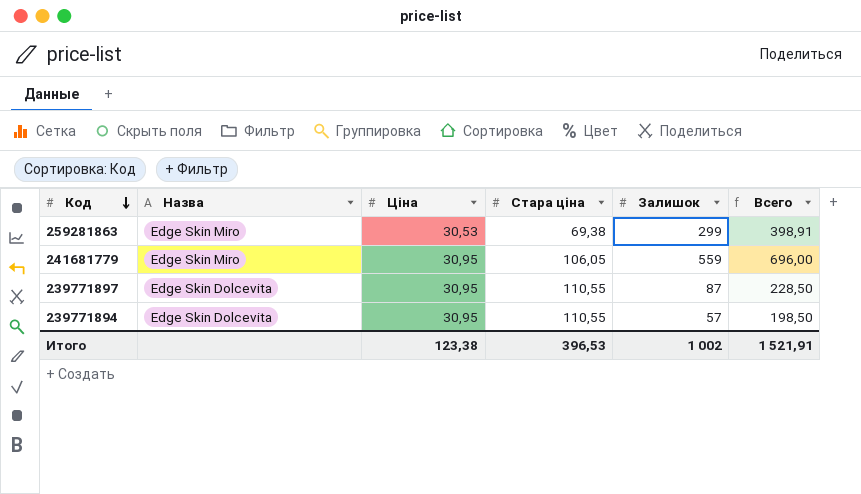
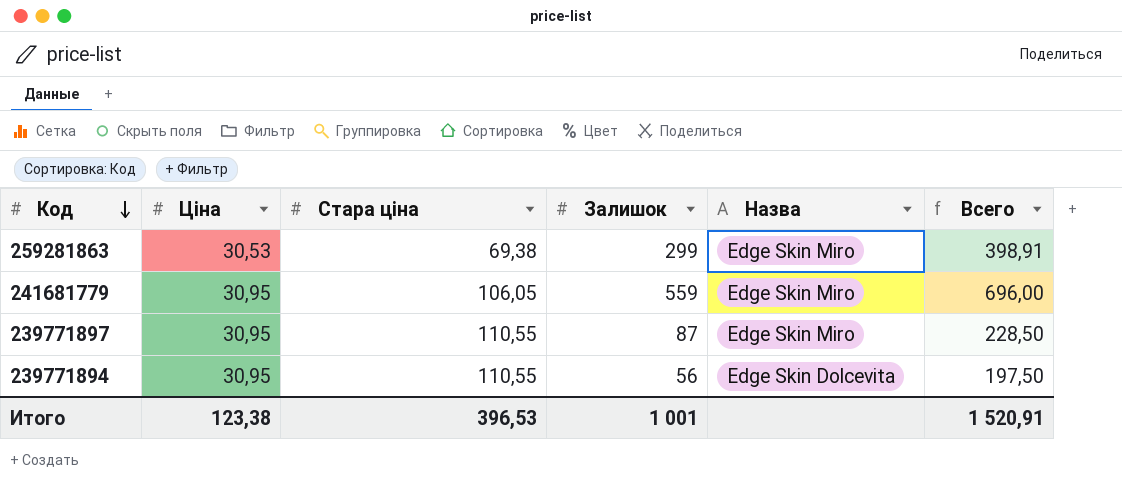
column Назва | position: 2 -> 5
239771897 | Назва: Edge Skin Dolcevita -> Edge Skin Miro
239771894 | Залишок: 57 -> 56
239771894 | Всего: 198,50 -> 197,50
Итого | Залишок: 1 002 -> 1 001
Итого | Всего: 1 521,91 -> 1 520,91

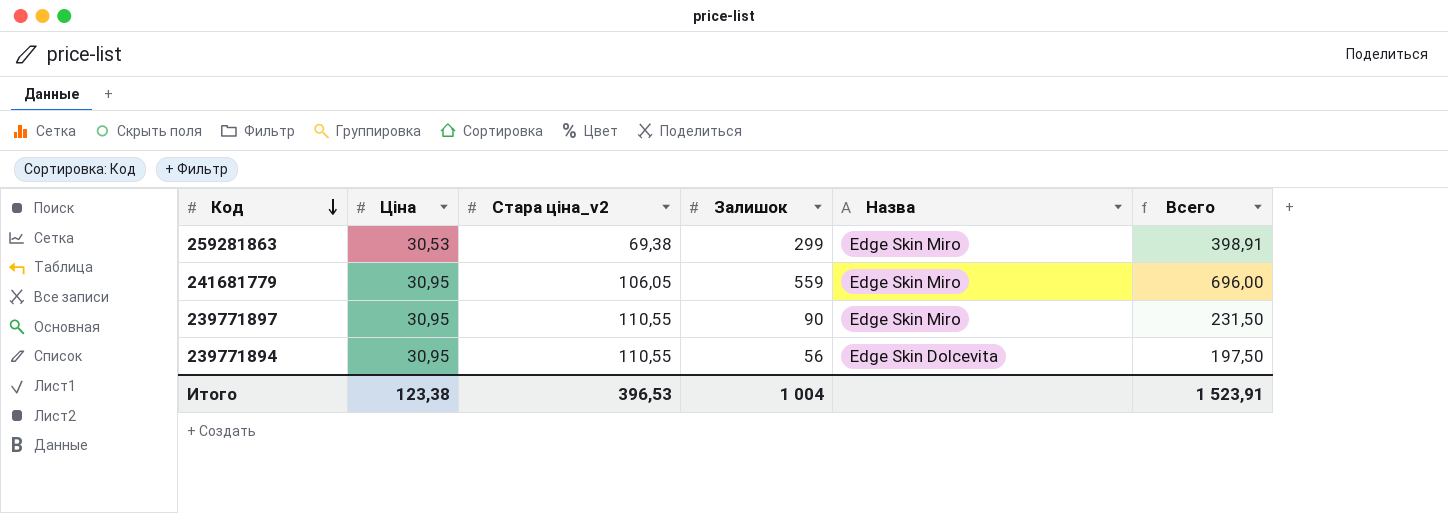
column name: Стара ціна -> Стара ціна_v2
239771897 | Залишок: 87 -> 90
239771897 | Всего: 228,50 -> 231,50
Итого | Залишок: 1 001 -> 1 004
Итого | Всего: 1 520,91 -> 1 523,91

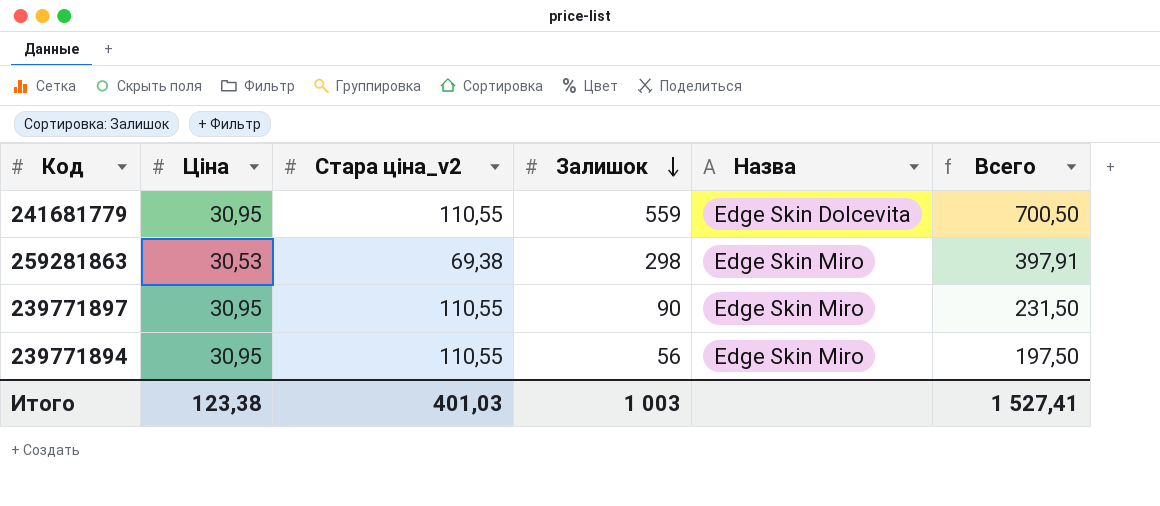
row order: Код descending -> Залишок descending
241681779 | Стара ціна_v2: 106,05 -> 110,55
241681779 | Назва: Edge Skin Miro -> Edge Skin Dolcevita
241681779 | Всего: 696,00 -> 700,50
259281863 | Залишок: 299 -> 298
259281863 | Всего: 398,91 -> 397,91
239771894 | Назва: Edge Skin Dolcevita -> Edge Skin Miro
Итого | Стара ціна_v2: 396,53 -> 401,03
Итого | Залишок: 1 004 -> 1 003
Итого | Всего: 1 523,91 -> 1 527,41

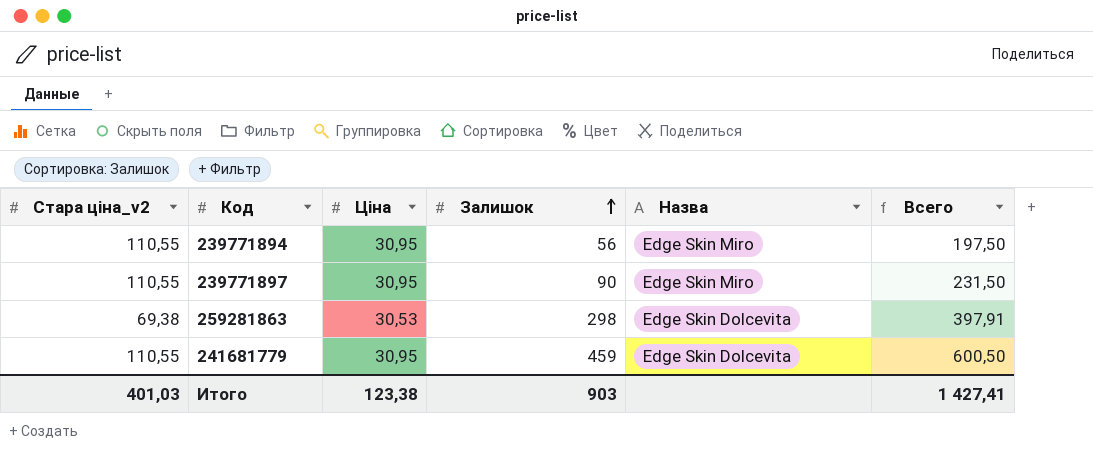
row order: Залишок descending -> Залишок ascending
column Стара ціна_v2 | position: 3 -> 1
259281863 | Назва: Edge Skin Miro -> Edge Skin Dolcevita
241681779 | Залишок: 559 -> 459
241681779 | Всего: 700,50 -> 600,50
Итого | Залишок: 1 003 -> 903
Итого | Всего: 1 527,41 -> 1 427,41

